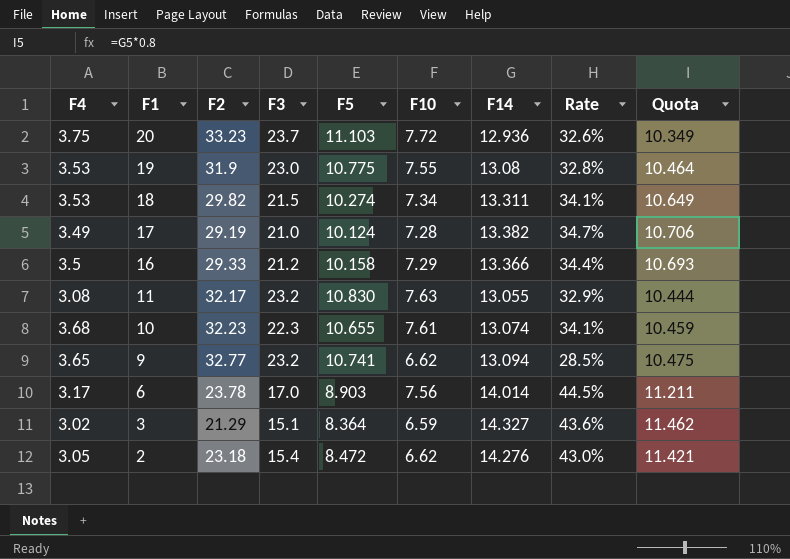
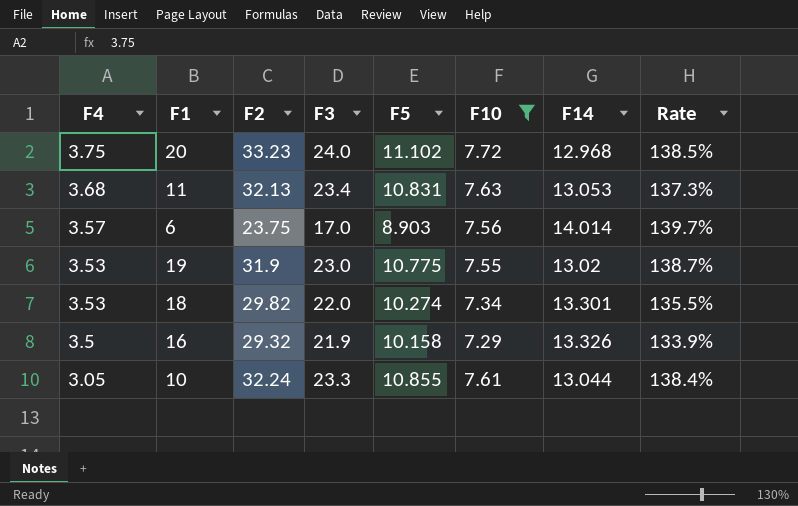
filter: none -> F10 >= 7.29
row order: F1 descending -> F4 descending
column Quota | formula: [F14] * 0.8 -> none
column Rate | formula: [F10] / [F3] -> [F2] / [F3]
20 | F3: 23.7 -> 24.0
20 | F5: 11.103 -> 11.102
20 | F14: 12.936 -> 12.968
11 | F4: 3.08 -> 3.68
11 | F2: 32.17 -> 32.13
11 | F3: 23.2 -> 23.4
11 | F5: 10.830 -> 10.831
11 | F14: 13.055 -> 13.053
6 | F4: 3.17 -> 3.57
6 | F2: 23.78 -> 23.75
19 | F14: 13.08 -> 13.02
18 | F3: 21.5 -> 22.0
18 | F14: 13.311 -> 13.301
16 | F2: 29.33 -> 29.32
16 | F3: 21.2 -> 21.9
16 | F14: 13.366 -> 13.326
10 | F4: 3.68 -> 3.05
10 | F2: 32.23 -> 32.24
10 | F3: 22.3 -> 23.3
10 | F5: 10.655 -> 10.855
10 | F14: 13.074 -> 13.044

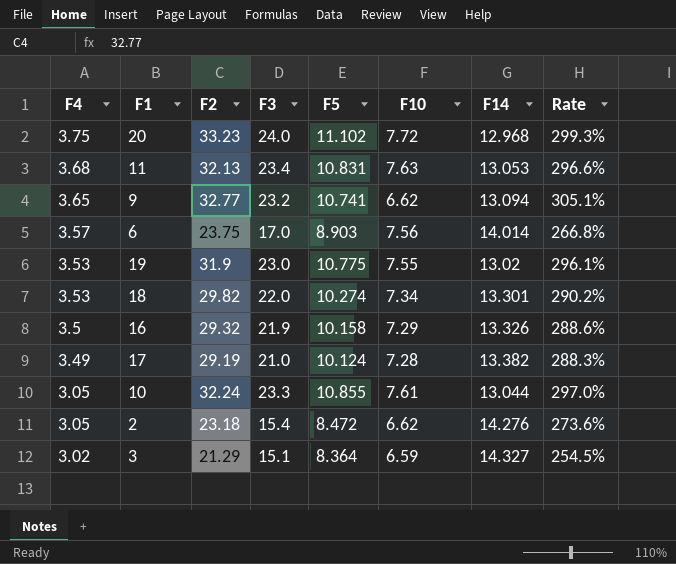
filter: F10 >= 7.29 -> none
column Rate | formula: [F2] / [F3] -> [F2] / [F5]

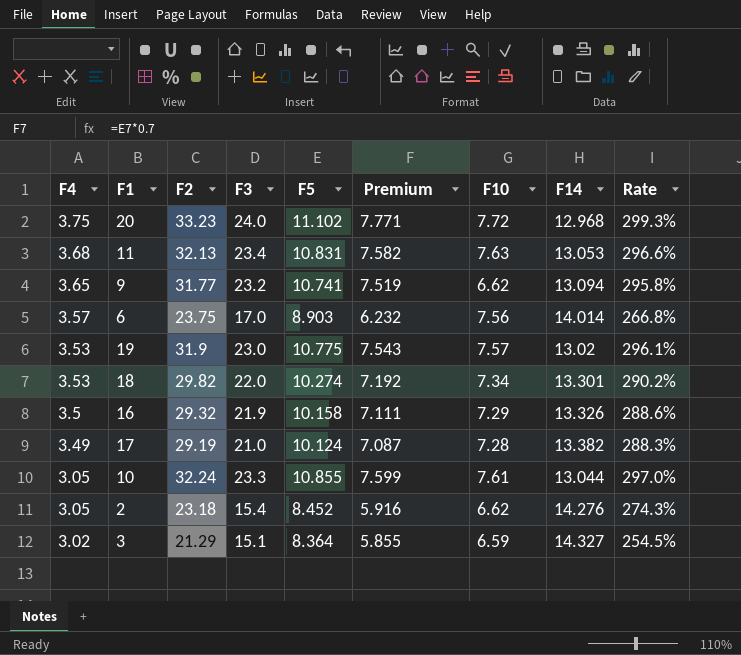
column Premium | formula: none -> [F5] * 0.7
9 | F2: 32.77 -> 31.77
9 | Rate: 305.1% -> 295.8%
19 | F10: 7.55 -> 7.57
2 | F5: 8.472 -> 8.452
2 | Rate: 273.6% -> 274.3%

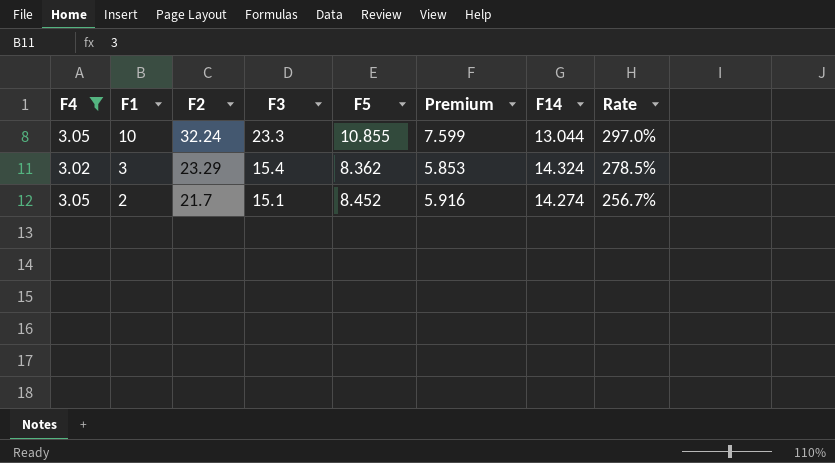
filter: none -> F4 <= 3.05
row order: F4 descending -> F1 descending
column F10 | position: 7 -> none
3 | F2: 21.29 -> 23.29
3 | F3: 15.1 -> 15.4
3 | F5: 8.364 -> 8.362
3 | Premium: 5.855 -> 5.853
3 | F14: 14.327 -> 14.324
3 | Rate: 254.5% -> 278.5%
2 | F2: 23.18 -> 21.7
2 | F3: 15.4 -> 15.1
2 | F14: 14.276 -> 14.274
2 | Rate: 274.3% -> 256.7%

